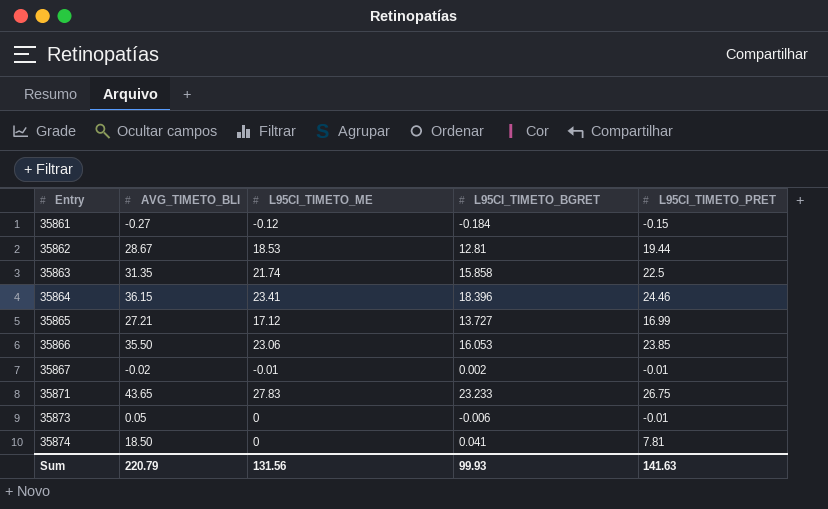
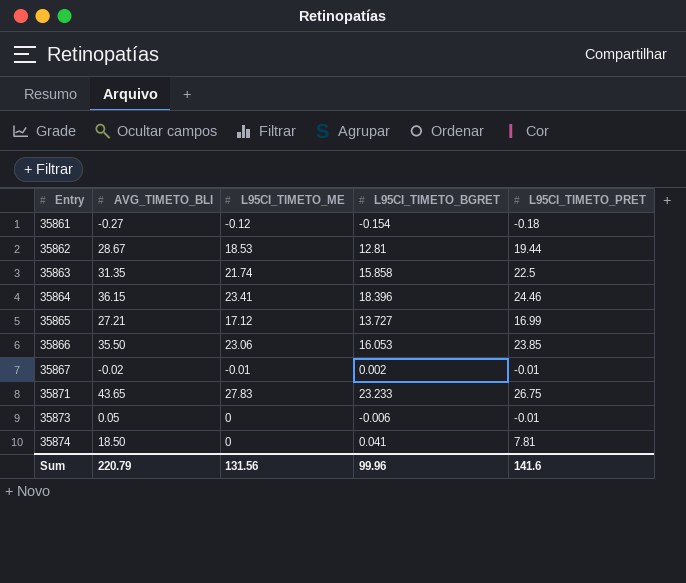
35861 | L95CI_TIMETO_BGRET: -0.184 -> -0.154
35861 | L95CI_TIMETO_PRET: -0.15 -> -0.18
Sum | L95CI_TIMETO_BGRET: 99.93 -> 99.96
Sum | L95CI_TIMETO_PRET: 141.63 -> 141.6

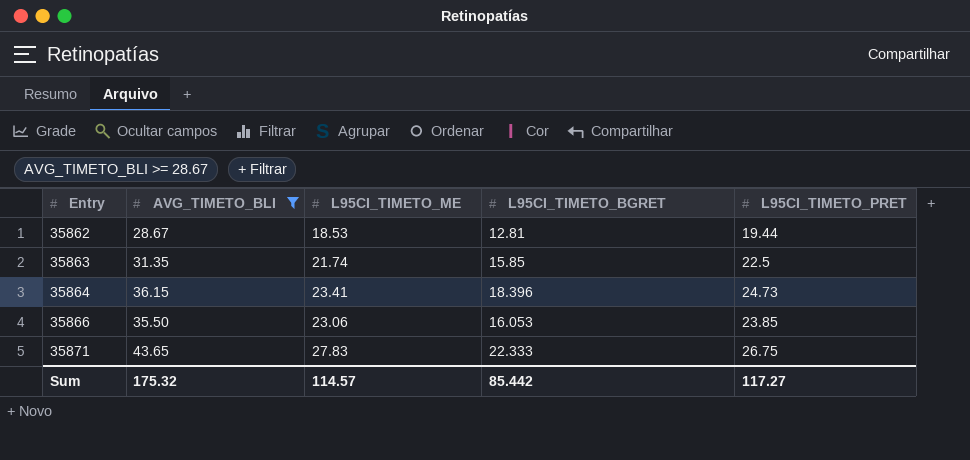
filter: none -> AVG_TIMETO_BLI >= 28.67
35863 | L95CI_TIMETO_BGRET: 15.858 -> 15.85
35864 | L95CI_TIMETO_PRET: 24.46 -> 24.73
35871 | L95CI_TIMETO_BGRET: 23.233 -> 22.333
Sum | AVG_TIMETO_BLI: 220.79 -> 175.32
Sum | L95CI_TIMETO_ME: 131.56 -> 114.57
Sum | L95CI_TIMETO_BGRET: 99.96 -> 85.442
Sum | L95CI_TIMETO_PRET: 141.6 -> 117.27

